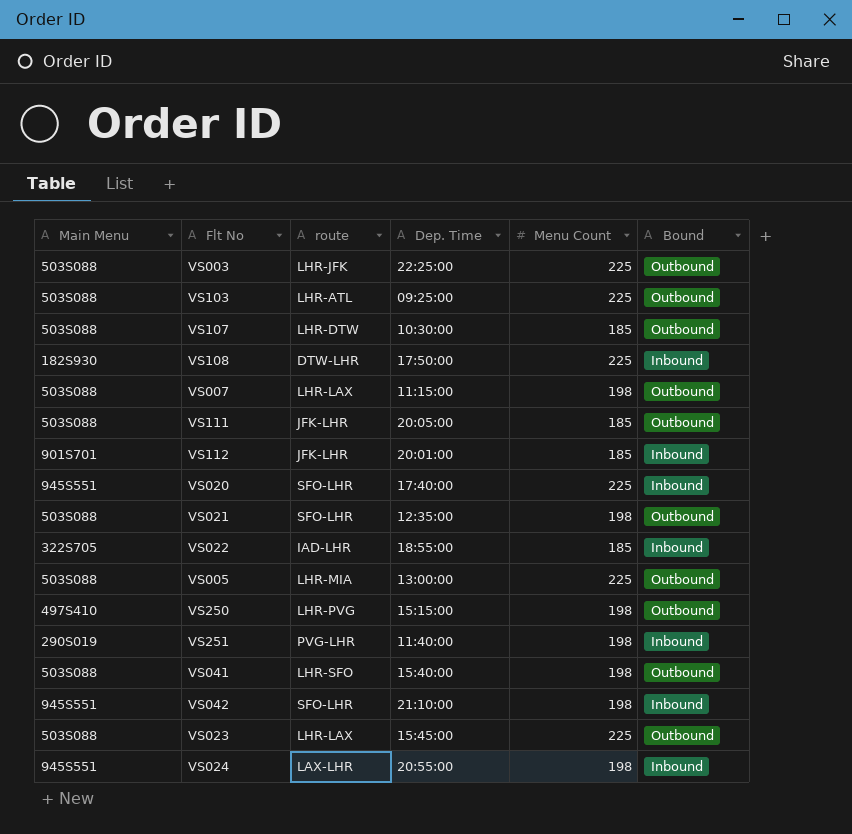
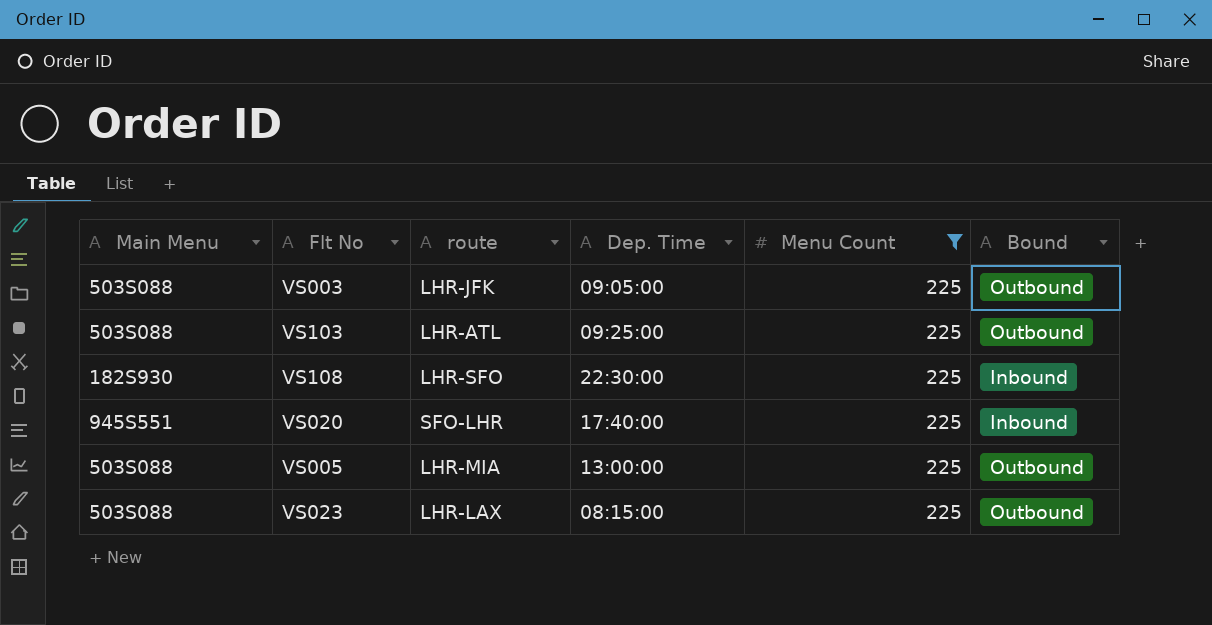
filter: none -> Menu Count = 225
VS003 | Dep. Time: 22:25:00 -> 09:05:00
VS108 | route: DTW-LHR -> LHR-SFO
VS108 | Dep. Time: 17:50:00 -> 22:30:00
VS023 | Dep. Time: 15:45:00 -> 08:15:00

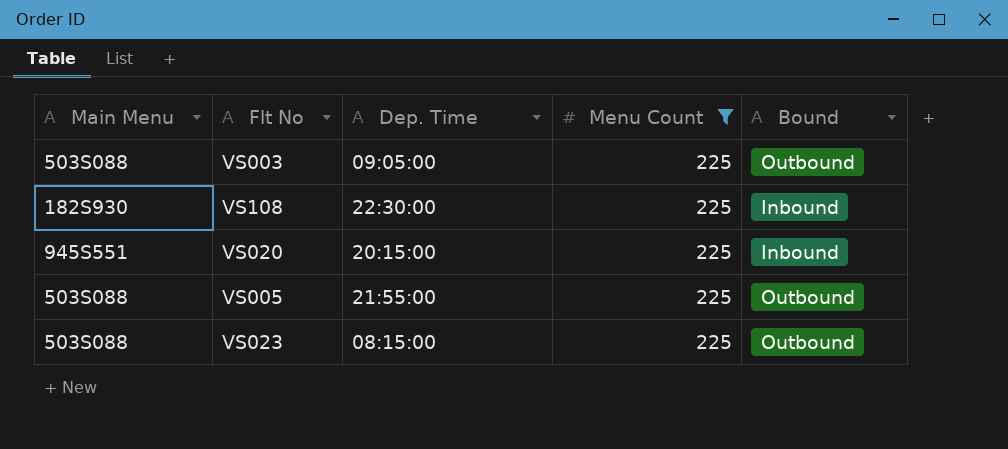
column route | position: 3 -> none
row VS103: 503S088 | LHR-ATL | 09:25:00 | 225 | Outbound -> none
VS020 | Dep. Time: 17:40:00 -> 20:15:00
VS005 | Dep. Time: 13:00:00 -> 21:55:00

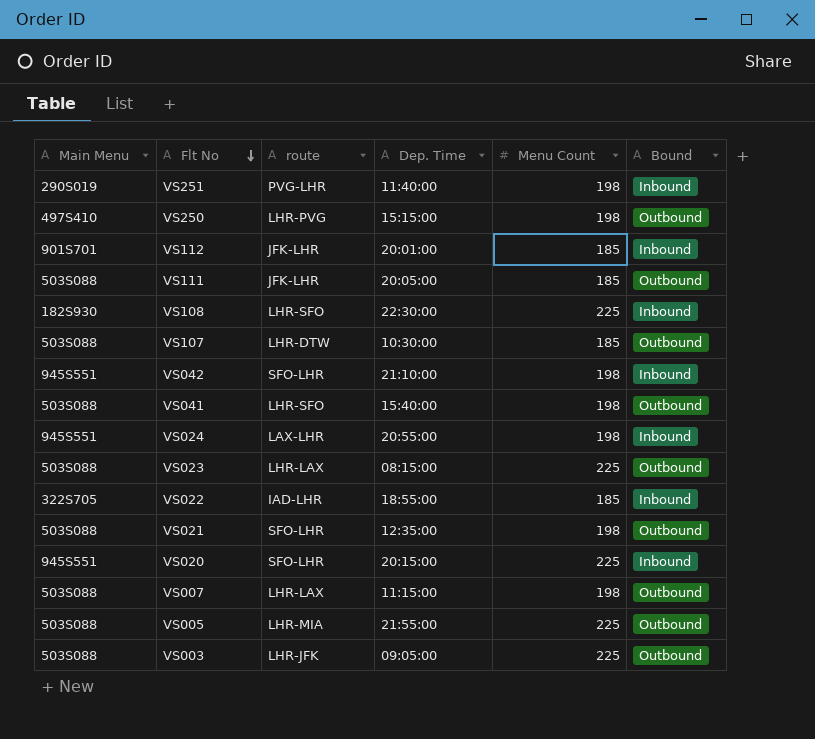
filter: Menu Count = 225 -> none
row order: none -> Flt No descending
column route | position: none -> 3

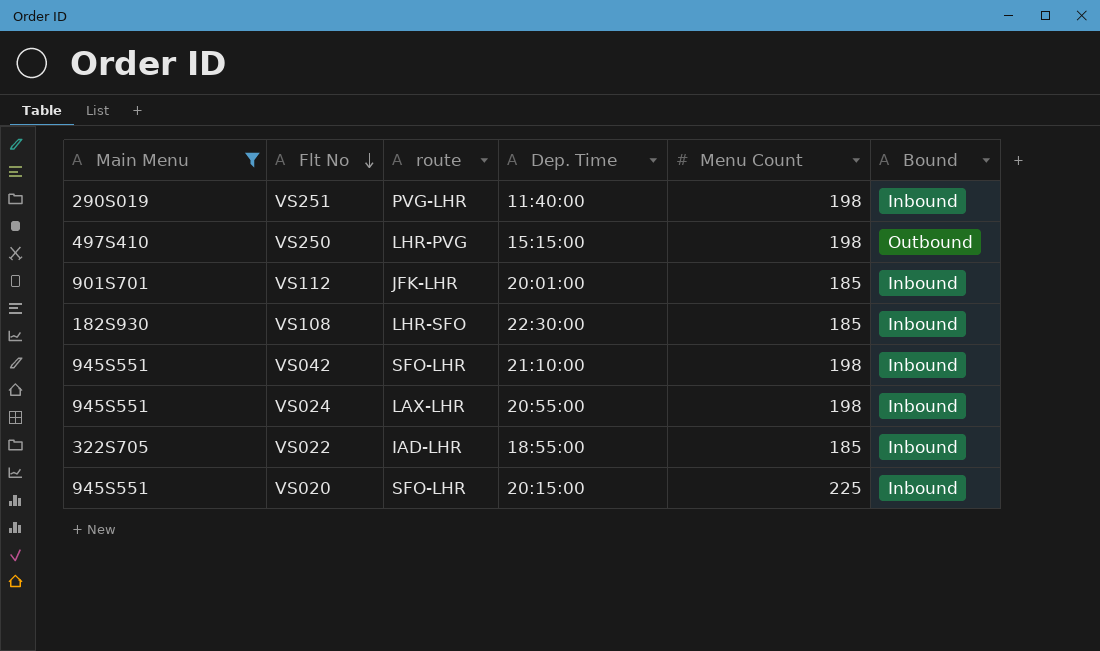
filter: none -> Main Menu != 503S088
VS108 | Menu Count: 225 -> 185

